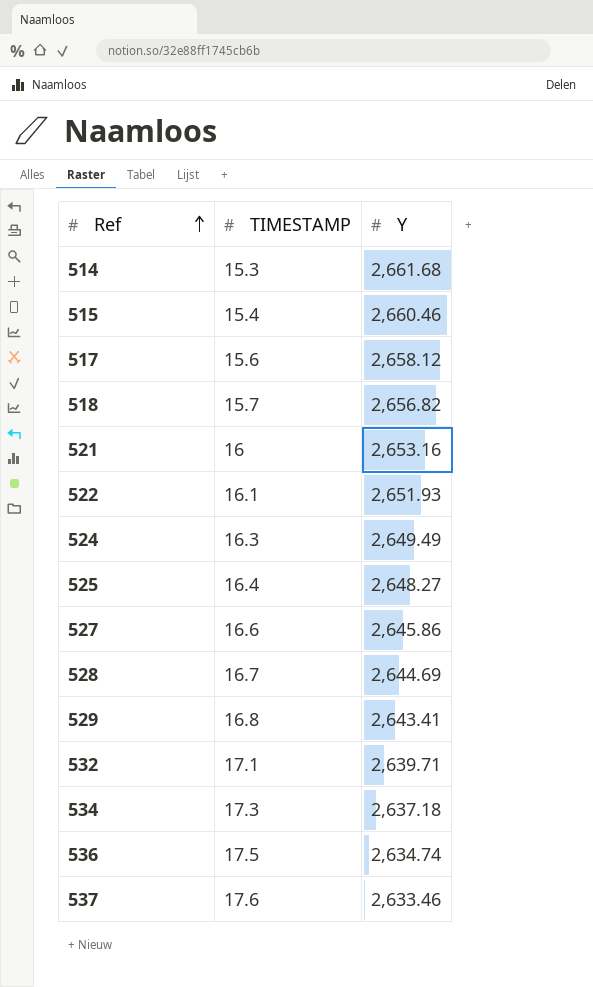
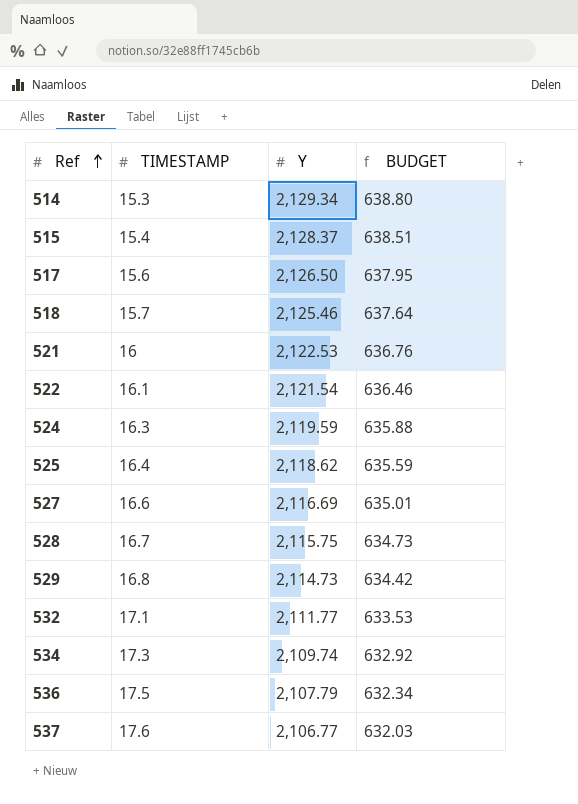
column BUDGET | formula: none -> [Y] * 0.3
514 | Y: 2,661.68 -> 2,129.34
515 | Y: 2,660.46 -> 2,128.37
517 | Y: 2,658.12 -> 2,126.50
518 | Y: 2,656.82 -> 2,125.46
521 | Y: 2,653.16 -> 2,122.53
522 | Y: 2,651.93 -> 2,121.54
524 | Y: 2,649.49 -> 2,119.59
525 | Y: 2,648.27 -> 2,118.62
527 | Y: 2,645.86 -> 2,116.69
528 | Y: 2,644.69 -> 2,115.75
529 | Y: 2,643.41 -> 2,114.73
532 | Y: 2,639.71 -> 2,111.77
534 | Y: 2,637.18 -> 2,109.74
536 | Y: 2,634.74 -> 2,107.79
537 | Y: 2,633.46 -> 2,106.77

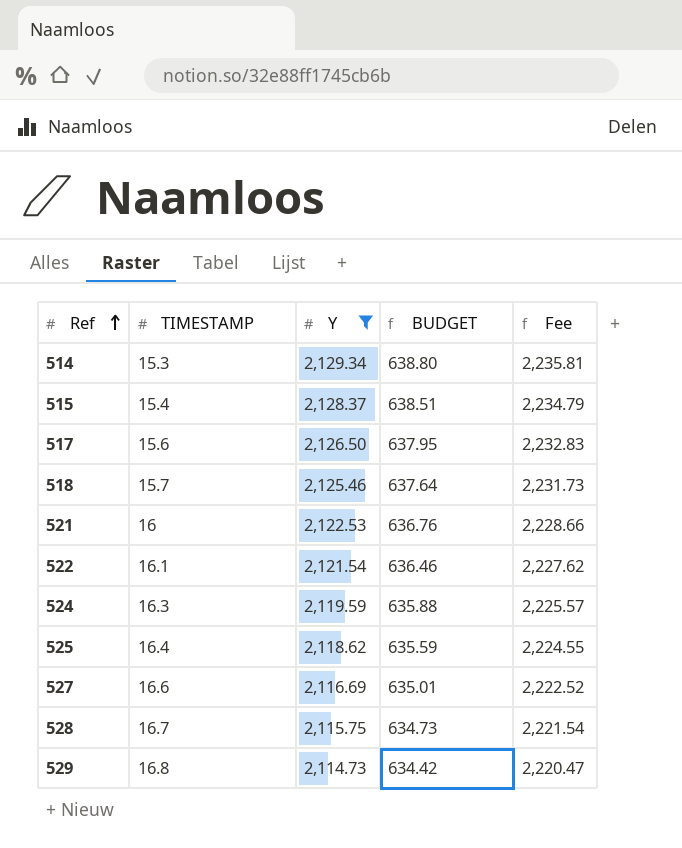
filter: none -> Y >= 2,114.73
column Fee | formula: none -> [Y] * 1.05

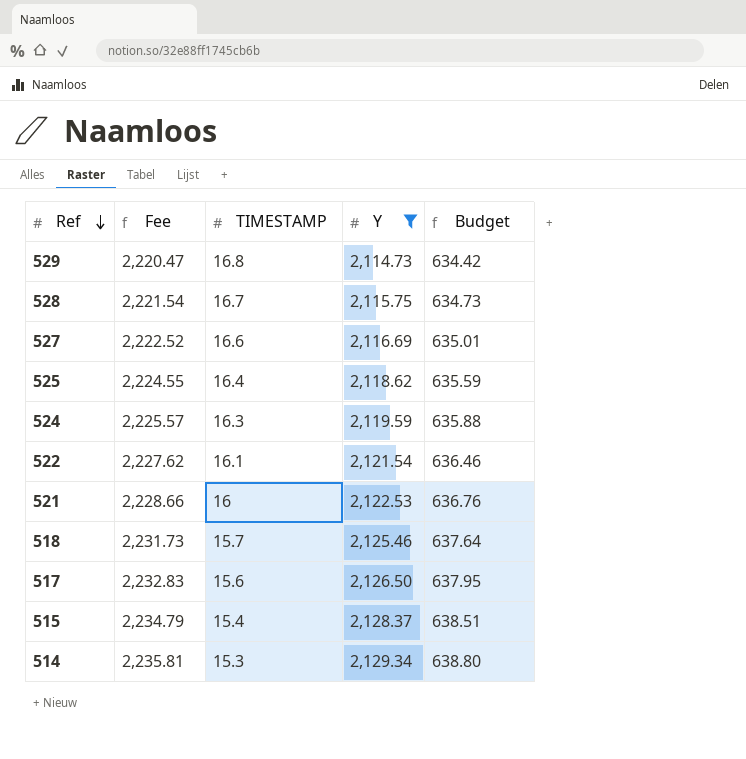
row order: Ref ascending -> Ref descending
column Fee | position: 5 -> 2
column name: BUDGET -> Budget

